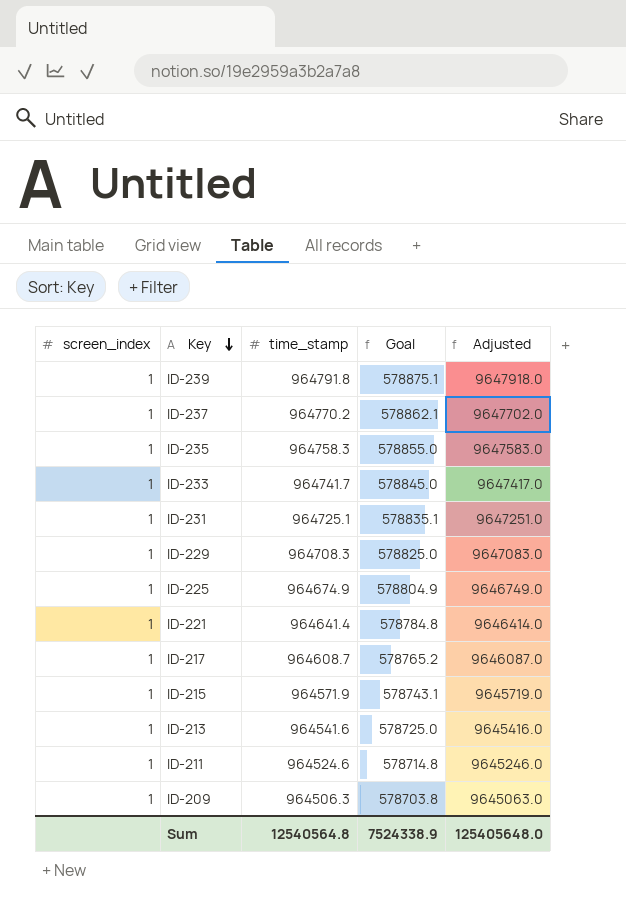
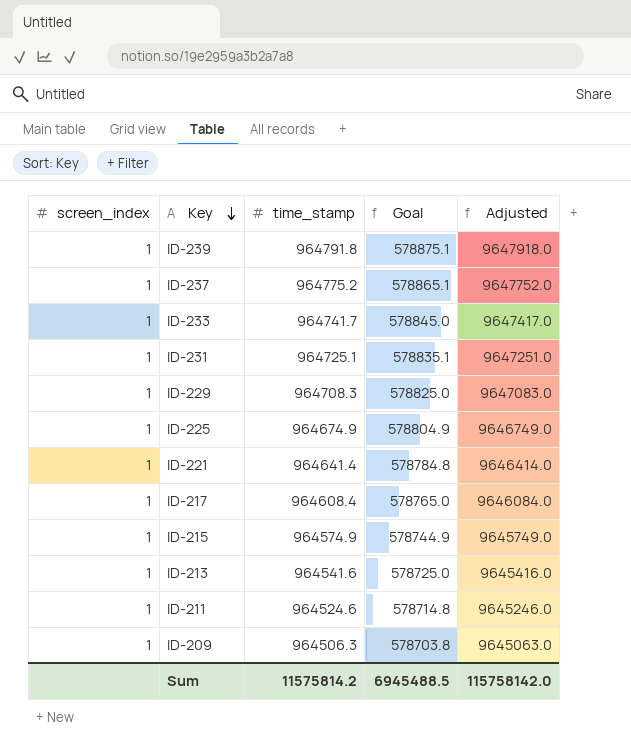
row ID-235: 1 | 964758.3 | 578855.0 | 9647583.0 -> none
ID-237 | time_stamp: 964770.2 -> 964775.2
ID-237 | Goal: 578862.1 -> 578865.1
ID-237 | Adjusted: 9647702.0 -> 9647752.0
ID-217 | time_stamp: 964608.7 -> 964608.4
ID-217 | Goal: 578765.2 -> 578765.0
ID-217 | Adjusted: 9646087.0 -> 9646084.0
ID-215 | time_stamp: 964571.9 -> 964574.9
ID-215 | Goal: 578743.1 -> 578744.9
ID-215 | Adjusted: 9645719.0 -> 9645749.0
Sum | time_stamp: 12540564.8 -> 11575814.2
Sum | Goal: 7524338.9 -> 6945488.5
Sum | Adjusted: 125405648.0 -> 115758142.0

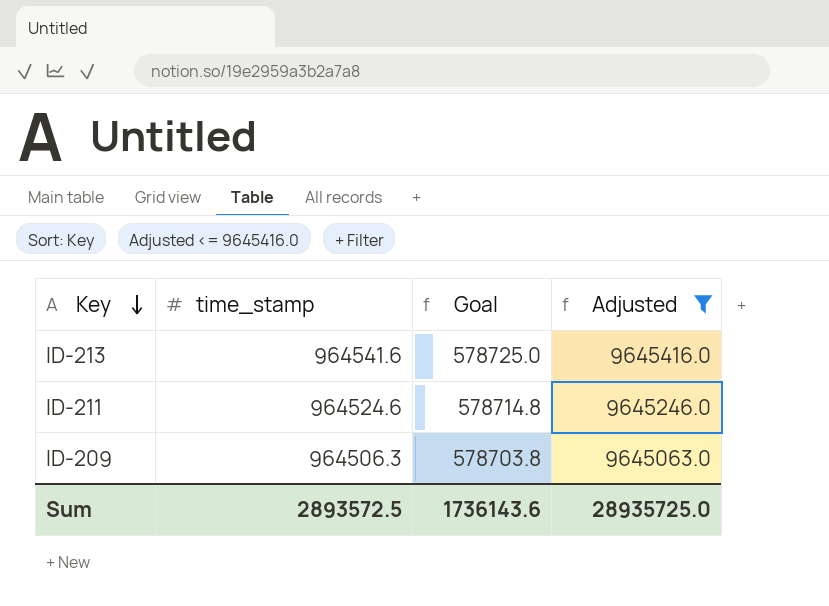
filter: none -> Adjusted <= 9645416.0
column screen_index | position: 1 -> none
Sum | time_stamp: 11575814.2 -> 2893572.5
Sum | Goal: 6945488.5 -> 1736143.6
Sum | Adjusted: 115758142.0 -> 28935725.0

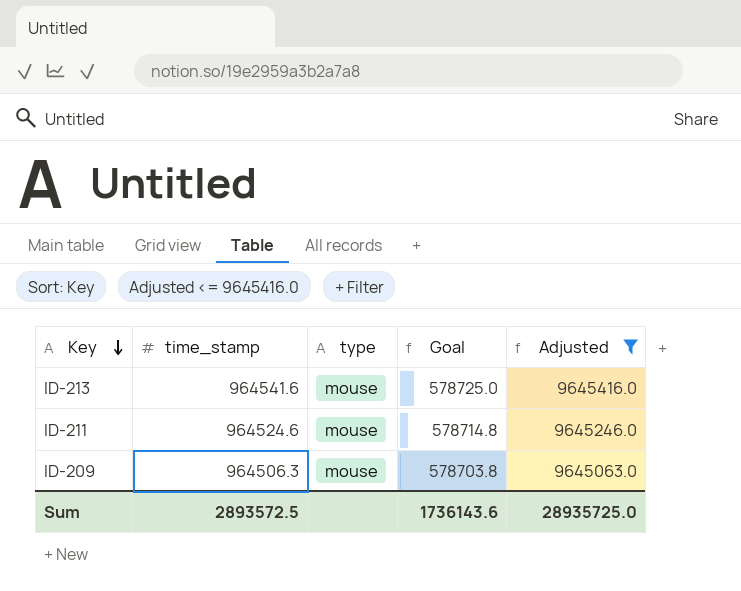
column type | position: none -> 3

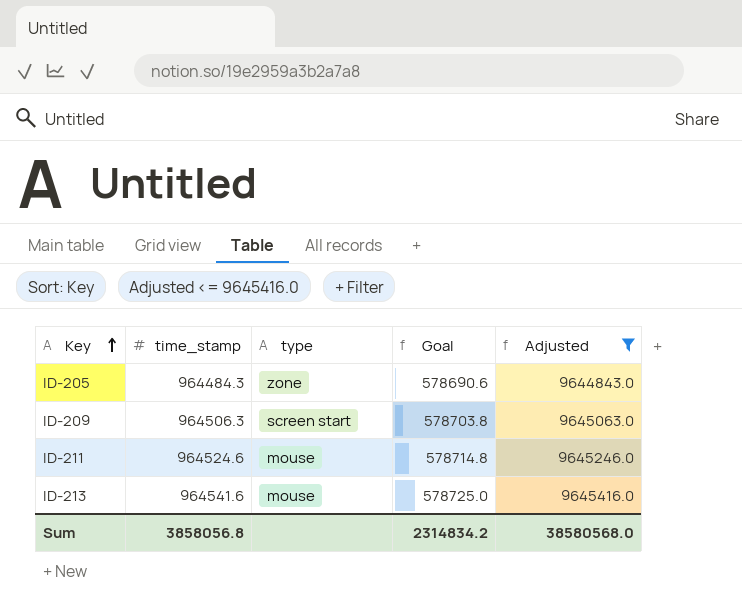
row order: Key descending -> Key ascending
row ID-205: none -> 964484.3 | zone | 578690.6 | 9644843.0
ID-209 | type: mouse -> screen start
Sum | time_stamp: 2893572.5 -> 3858056.8
Sum | Goal: 1736143.6 -> 2314834.2
Sum | Adjusted: 28935725.0 -> 38580568.0

